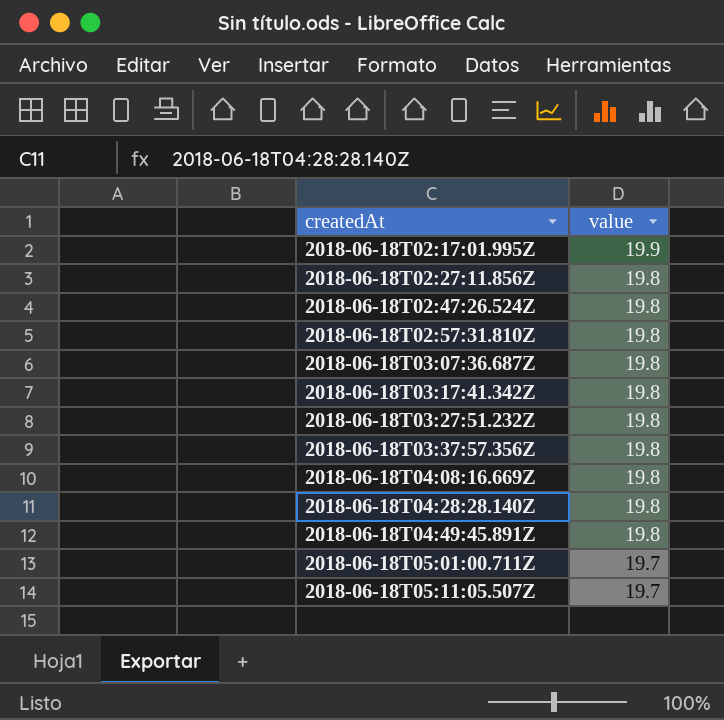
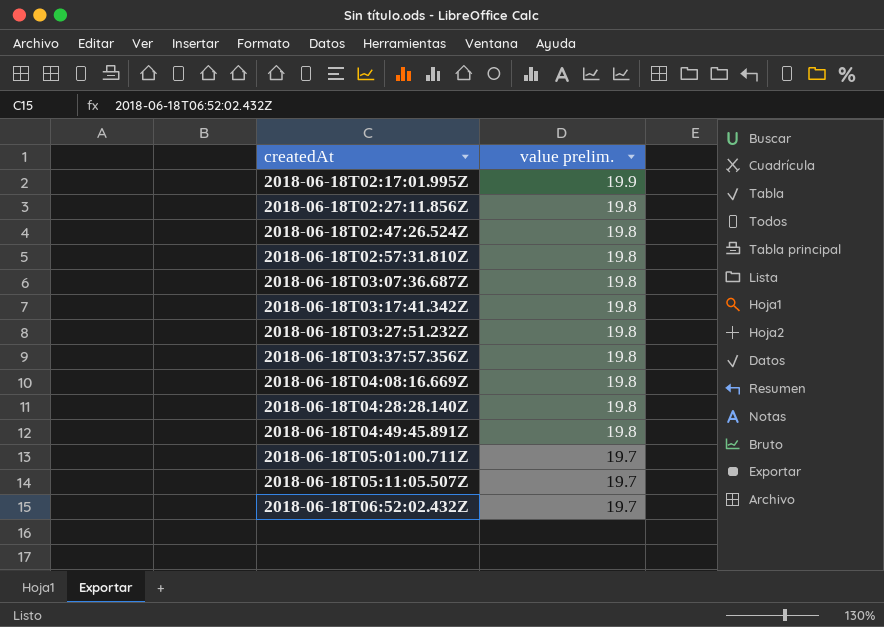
column name: value -> value prelim.
row 2018-06-18T06:52:02.432Z: none -> 19.7

